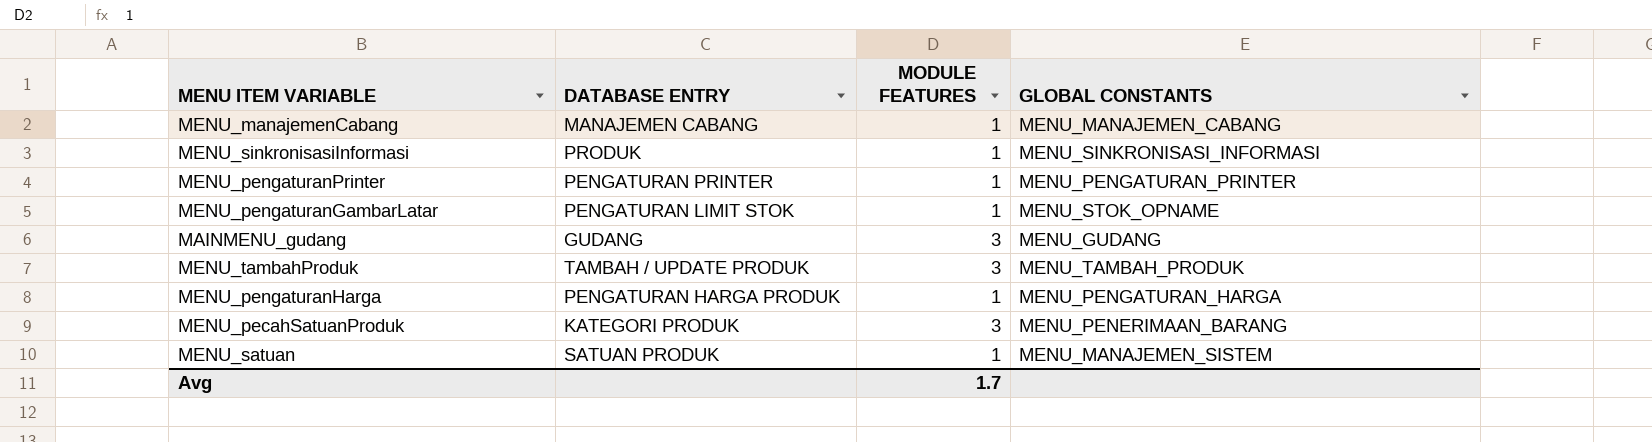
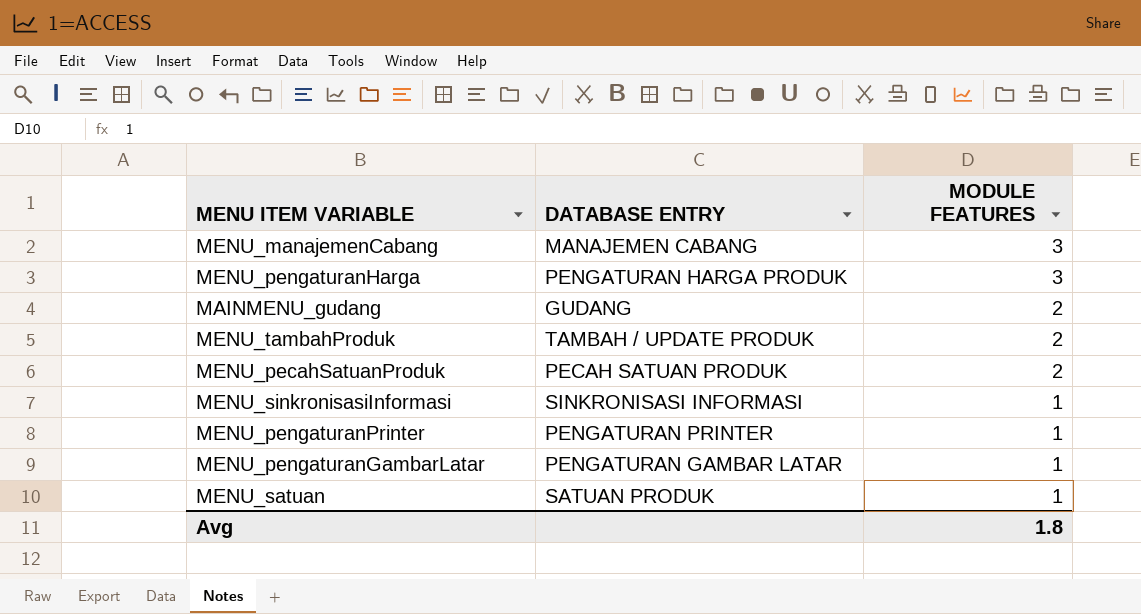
row order: none -> MODULE FEATURES descending
column GLOBAL CONSTANTS | position: 4 -> none
MENU_manajemenCabang | MODULE FEATURES: 1 -> 3
MENU_pengaturanHarga | MODULE FEATURES: 1 -> 3
MAINMENU_gudang | MODULE FEATURES: 3 -> 2
MENU_tambahProduk | MODULE FEATURES: 3 -> 2
MENU_pecahSatuanProduk | DATABASE ENTRY: KATEGORI PRODUK -> PECAH SATUAN PRODUK
MENU_pecahSatuanProduk | MODULE FEATURES: 3 -> 2
MENU_sinkronisasiInformasi | DATABASE ENTRY: PRODUK -> SINKRONISASI INFORMASI
MENU_pengaturanGambarLatar | DATABASE ENTRY: PENGATURAN LIMIT STOK -> PENGATURAN GAMBAR LATAR
Avg | MODULE FEATURES: 1.7 -> 1.8

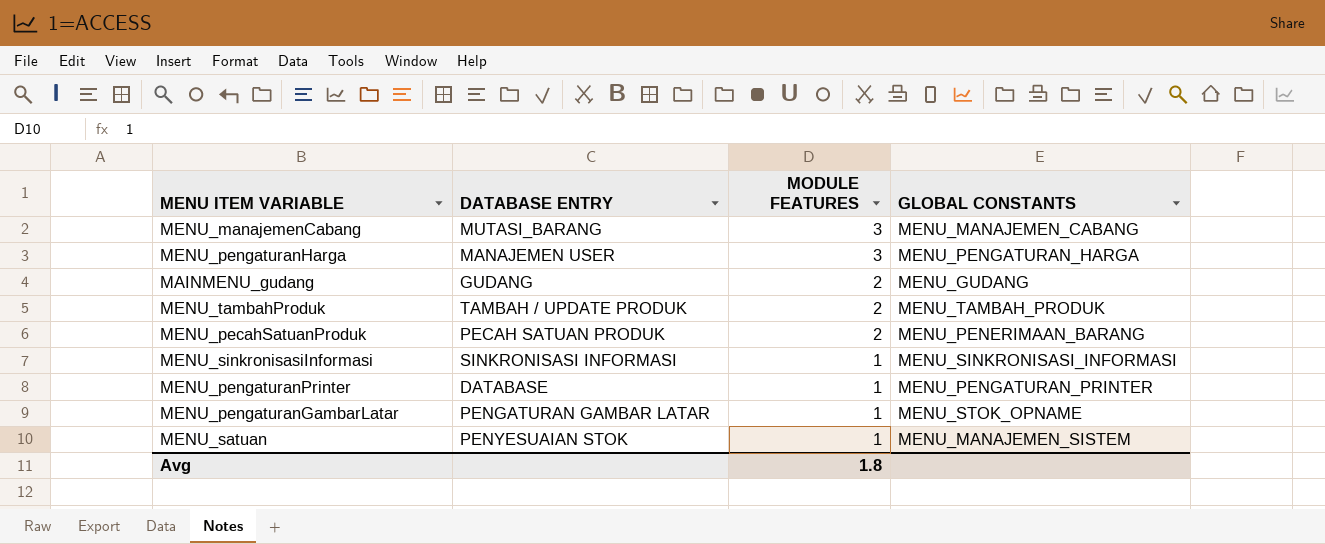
column GLOBAL CONSTANTS | position: none -> 4
MENU_manajemenCabang | DATABASE ENTRY: MANAJEMEN CABANG -> MUTASI_BARANG
MENU_pengaturanHarga | DATABASE ENTRY: PENGATURAN HARGA PRODUK -> MANAJEMEN USER
MENU_pengaturanPrinter | DATABASE ENTRY: PENGATURAN PRINTER -> DATABASE
MENU_satuan | DATABASE ENTRY: SATUAN PRODUK -> PENYESUAIAN STOK

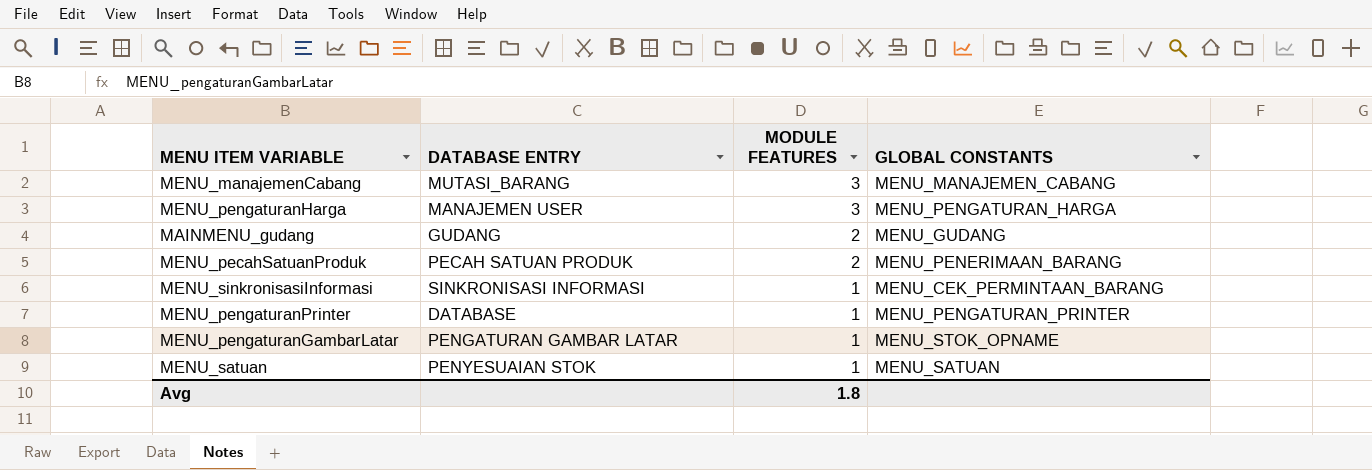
row MENU_tambahProduk: TAMBAH / UPDATE PRODUK | 2 | MENU_TAMBAH_PRODUK -> none
MENU_sinkronisasiInformasi | GLOBAL CONSTANTS: MENU_SINKRONISASI_INFORMASI -> MENU_CEK_PERMINTAAN_BARANG
MENU_satuan | GLOBAL CONSTANTS: MENU_MANAJEMEN_SISTEM -> MENU_SATUAN

